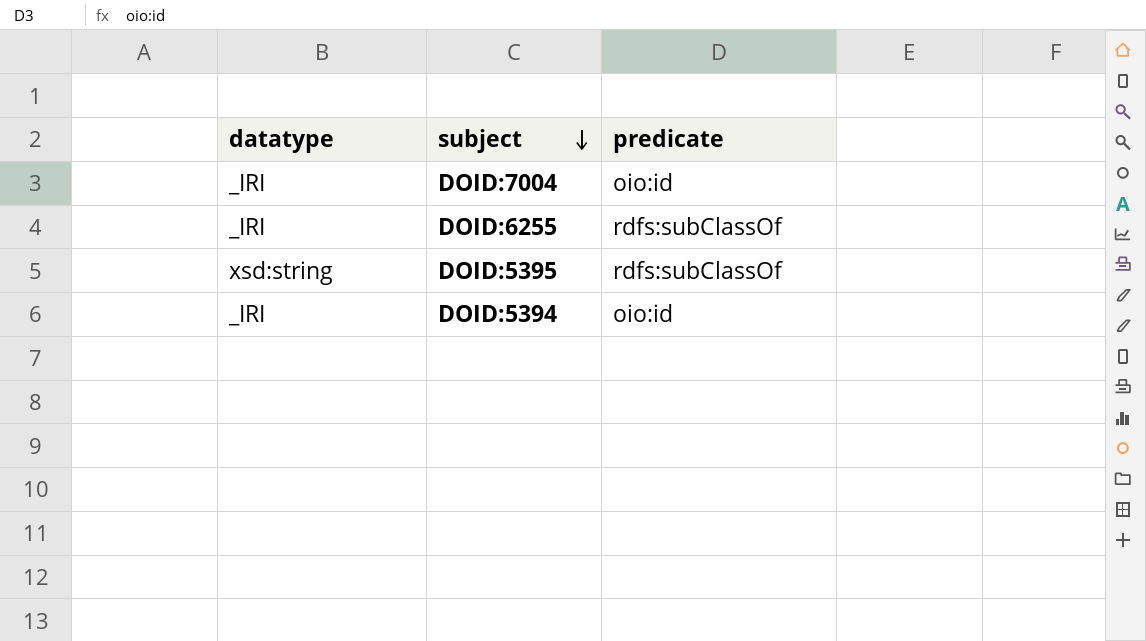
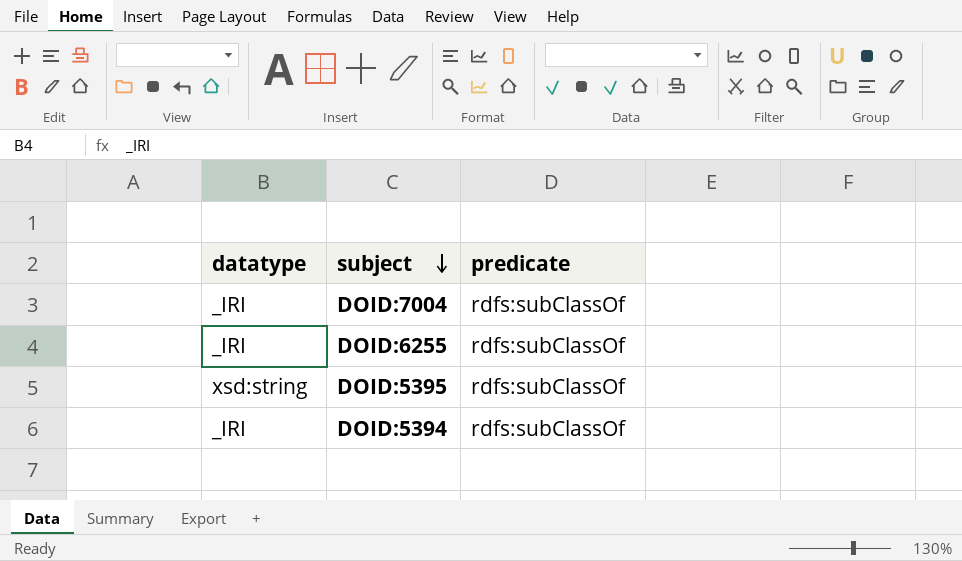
DOID:7004 | predicate: oio:id -> rdfs:subClassOf
DOID:5394 | predicate: oio:id -> rdfs:subClassOf

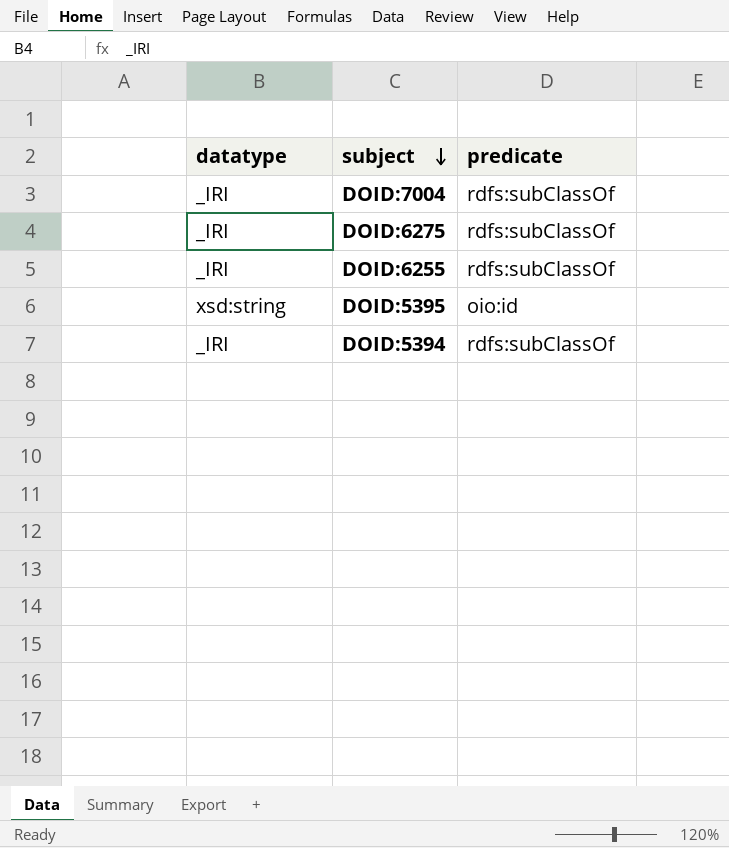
row DOID:6275: none -> _IRI | rdfs:subClassOf
DOID:5395 | predicate: rdfs:subClassOf -> oio:id

